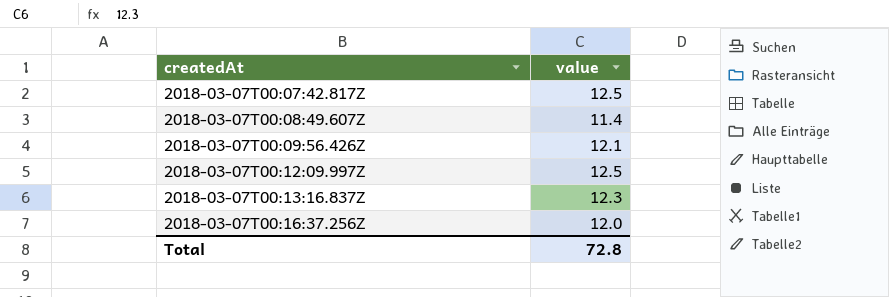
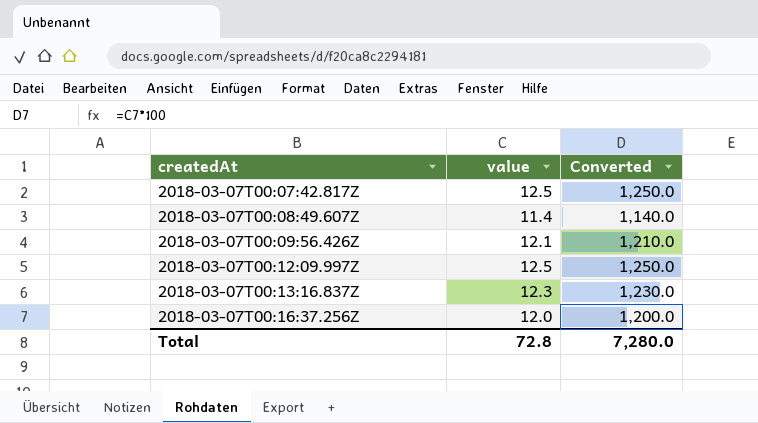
column Converted | formula: none -> [value] * 100

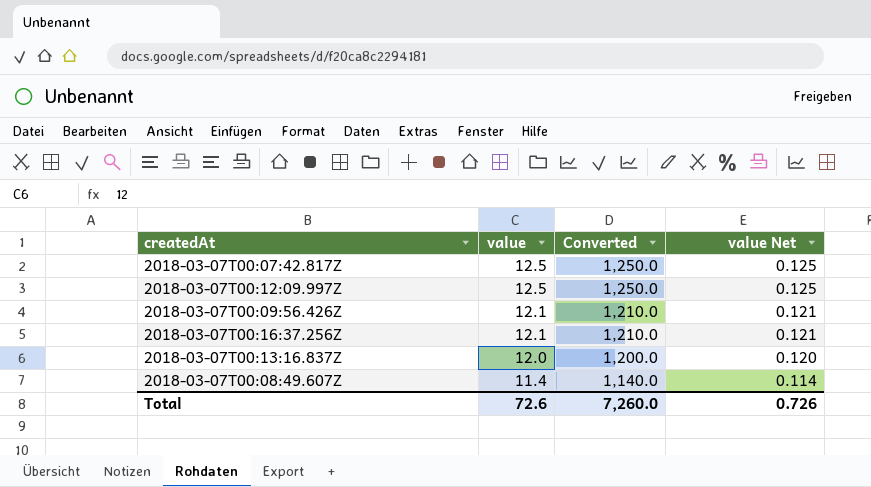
row order: createdAt ascending -> value descending
column value Net | formula: none -> [value] * 0.01
2018-03-07T00:16:37.256Z | value: 12.0 -> 12.1
2018-03-07T00:16:37.256Z | Converted: 1,200.0 -> 1,210.0
2018-03-07T00:13:16.837Z | value: 12.3 -> 12.0
2018-03-07T00:13:16.837Z | Converted: 1,230.0 -> 1,200.0
Total | value: 72.8 -> 72.6
Total | Converted: 7,280.0 -> 7,260.0

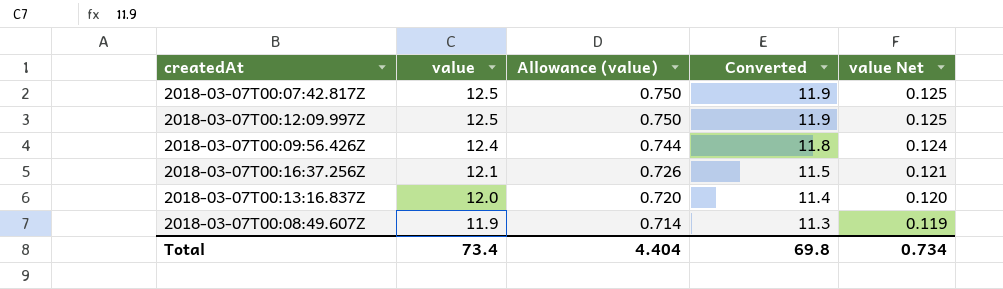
column Allowance (value) | formula: none -> [value] * 0.06
column Converted | formula: [value] * 100 -> [value] * 0.95
2018-03-07T00:09:56.426Z | value: 12.1 -> 12.4
2018-03-07T00:09:56.426Z | value Net: 0.121 -> 0.124
2018-03-07T00:08:49.607Z | value: 11.4 -> 11.9
2018-03-07T00:08:49.607Z | value Net: 0.114 -> 0.119
Total | value: 72.6 -> 73.4
Total | Converted: 7,260.0 -> 69.8
Total | value Net: 0.726 -> 0.734

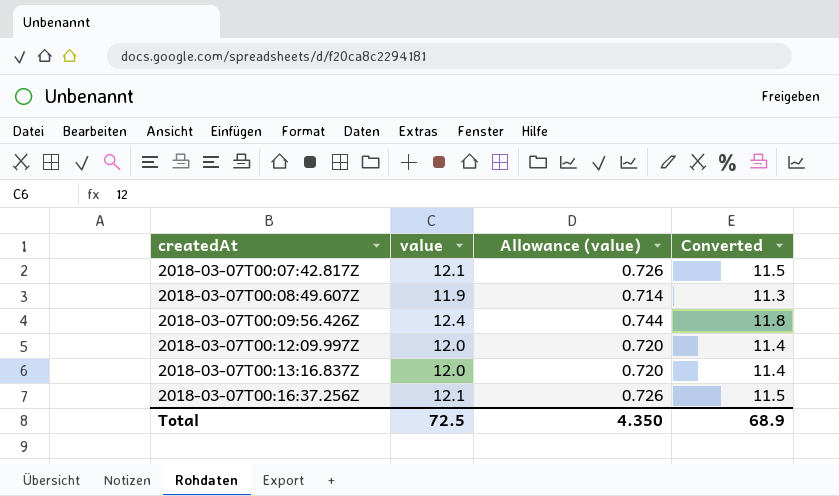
row order: value descending -> createdAt ascending
column value Net | formula: [value] * 0.01 -> none
2018-03-07T00:07:42.817Z | value: 12.5 -> 12.1
2018-03-07T00:07:42.817Z | Allowance (value): 0.750 -> 0.726
2018-03-07T00:07:42.817Z | Converted: 11.9 -> 11.5
2018-03-07T00:12:09.997Z | value: 12.5 -> 12.0
2018-03-07T00:12:09.997Z | Allowance (value): 0.750 -> 0.720
2018-03-07T00:12:09.997Z | Converted: 11.9 -> 11.4
Total | value: 73.4 -> 72.5
Total | Allowance (value): 4.404 -> 4.350
Total | Converted: 69.8 -> 68.9

